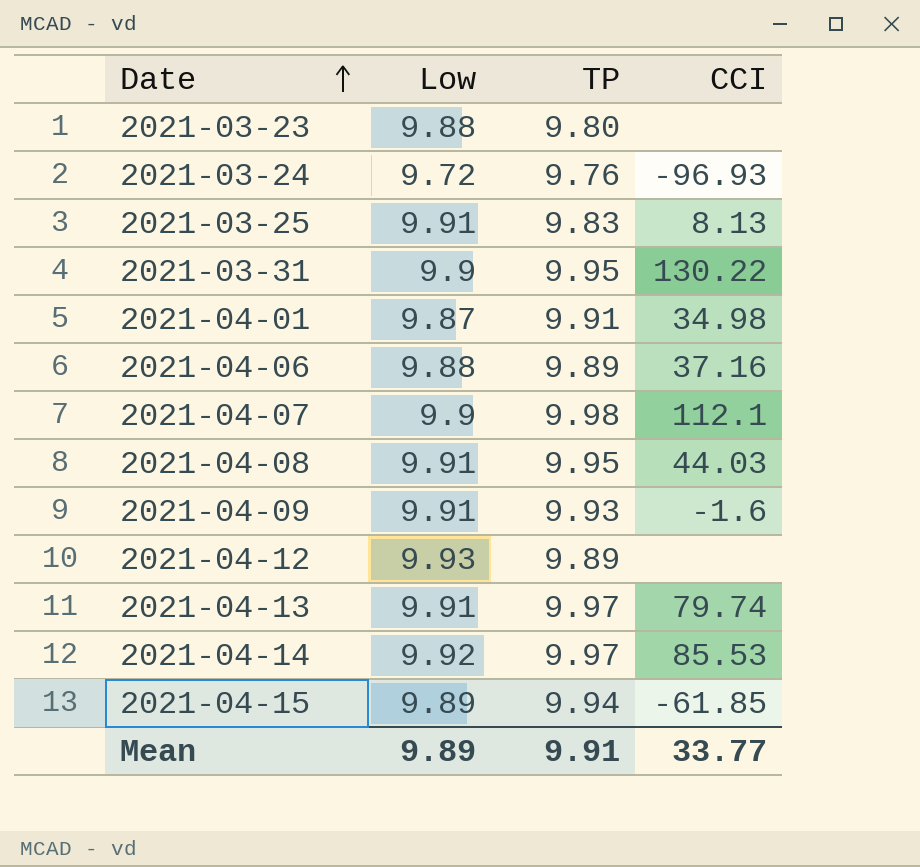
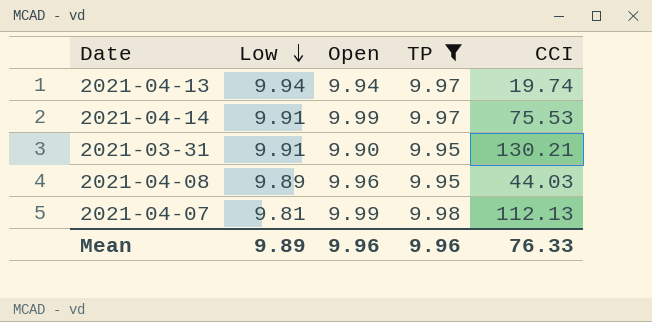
filter: none -> TP >= 9.95
row order: Date ascending -> Low descending
column Open | position: none -> 3
2021-04-13 | Low: 9.91 -> 9.94
2021-04-13 | CCI: 79.74 -> 19.74
2021-04-14 | Low: 9.92 -> 9.91
2021-04-14 | CCI: 85.53 -> 75.53
2021-03-31 | Low: 9.9 -> 9.91
2021-03-31 | CCI: 130.22 -> 130.21
2021-04-08 | Low: 9.91 -> 9.89
2021-04-07 | Low: 9.9 -> 9.81
2021-04-07 | CCI: 112.1 -> 112.13
Mean | TP: 9.91 -> 9.96
Mean | CCI: 33.77 -> 76.33

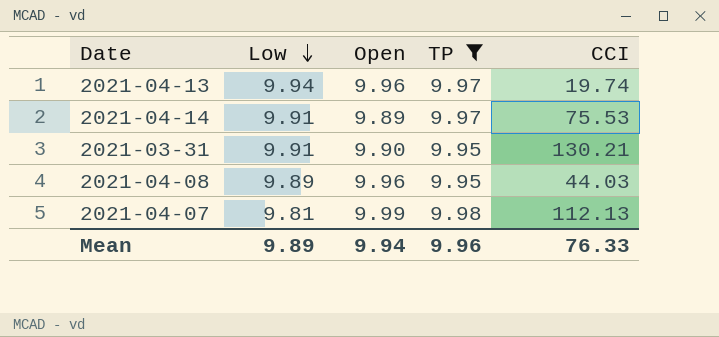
2021-04-13 | Open: 9.94 -> 9.96
2021-04-14 | Open: 9.99 -> 9.89
Mean | Open: 9.96 -> 9.94

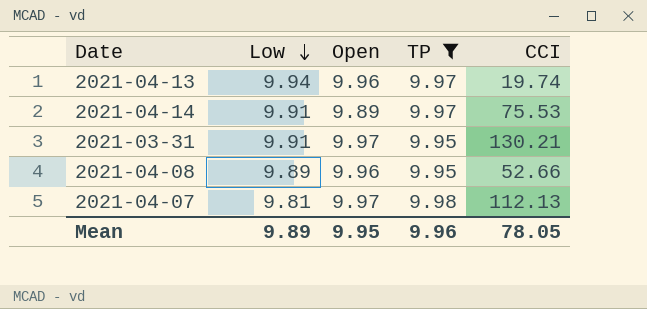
2021-03-31 | Open: 9.90 -> 9.97
2021-04-08 | CCI: 44.03 -> 52.66
2021-04-07 | Open: 9.99 -> 9.97
Mean | Open: 9.94 -> 9.95
Mean | CCI: 76.33 -> 78.05

